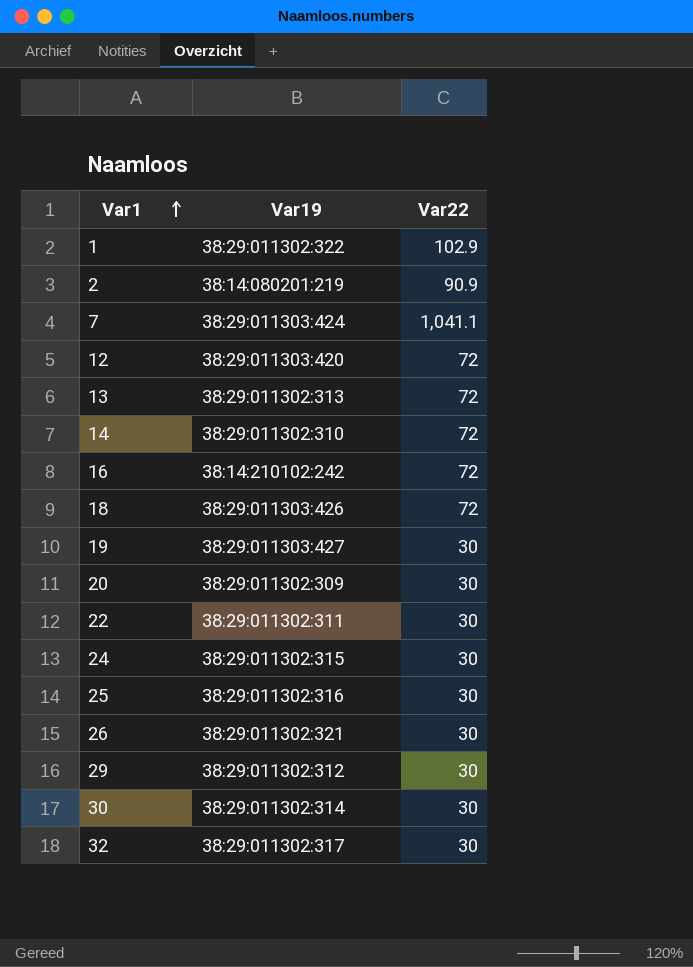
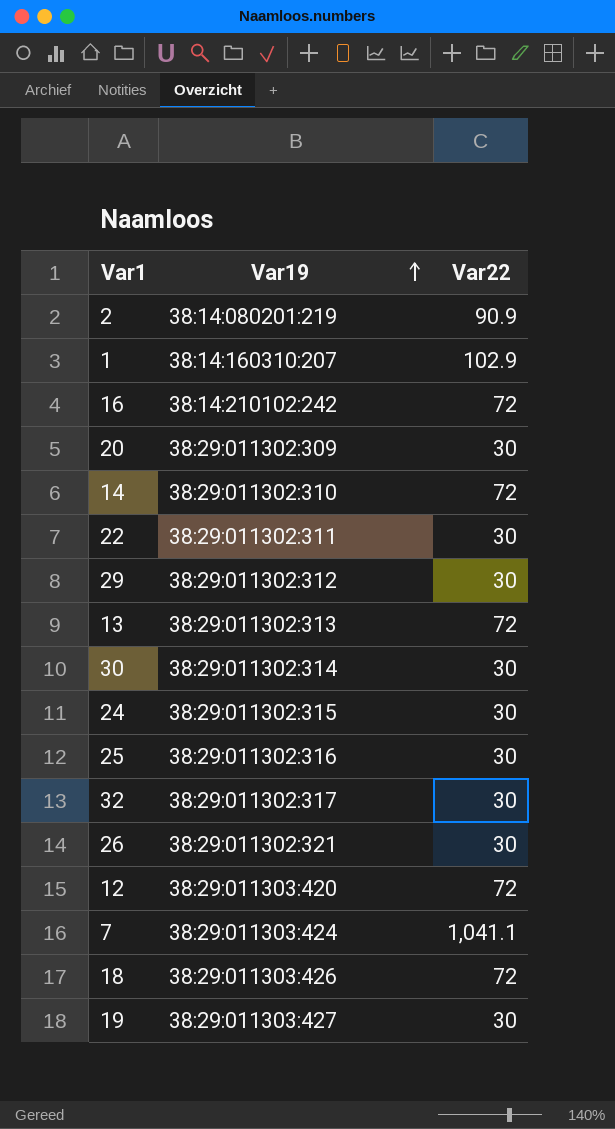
row order: Var1 ascending -> Var19 ascending
1 | Var19: 38:29:011302:322 -> 38:14:160310:207

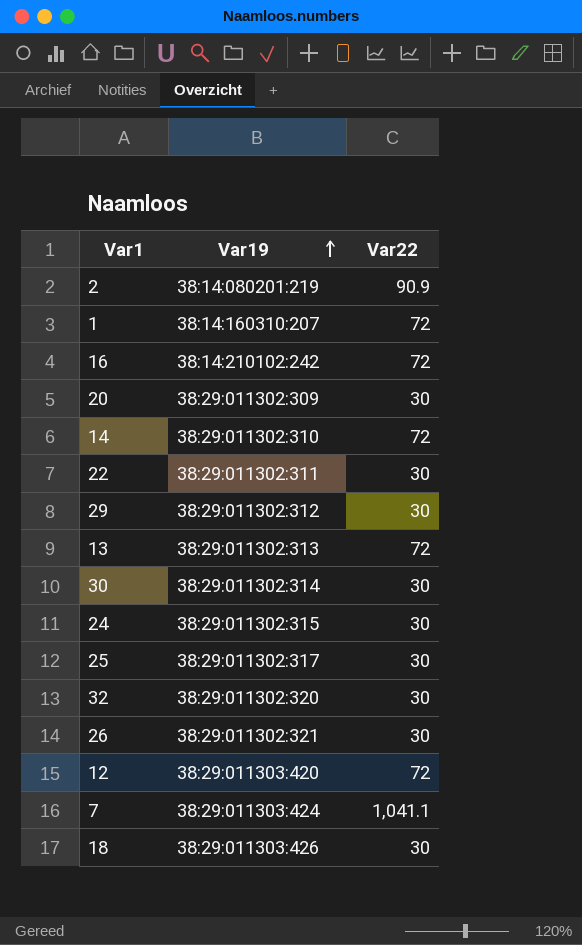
row 19: 38:29:011303:427 | 30 -> none
1 | Var22: 102.9 -> 72
25 | Var19: 38:29:011302:316 -> 38:29:011302:317
32 | Var19: 38:29:011302:317 -> 38:29:011302:320
18 | Var22: 72 -> 30

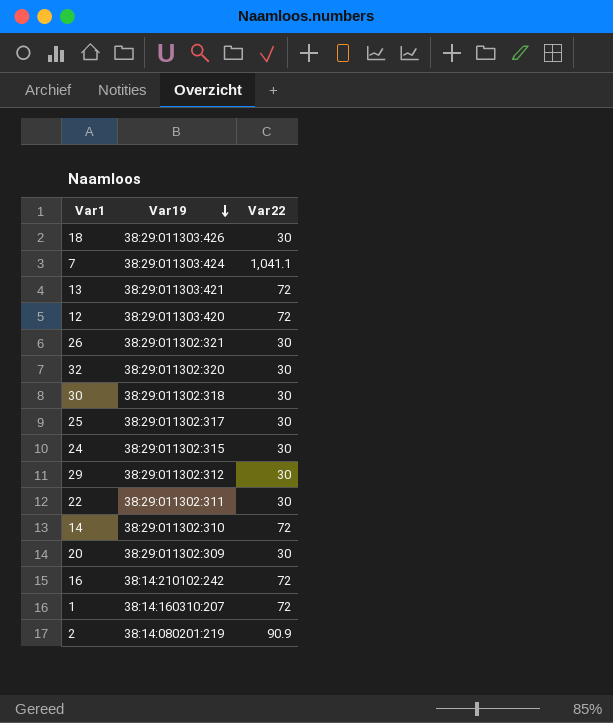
row order: Var19 ascending -> Var19 descending
13 | Var19: 38:29:011302:313 -> 38:29:011303:421
30 | Var19: 38:29:011302:314 -> 38:29:011302:318

